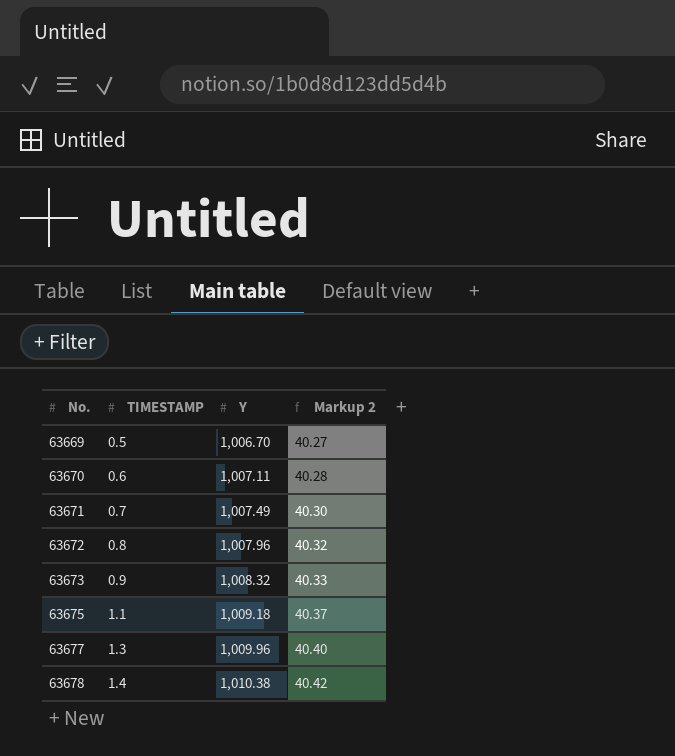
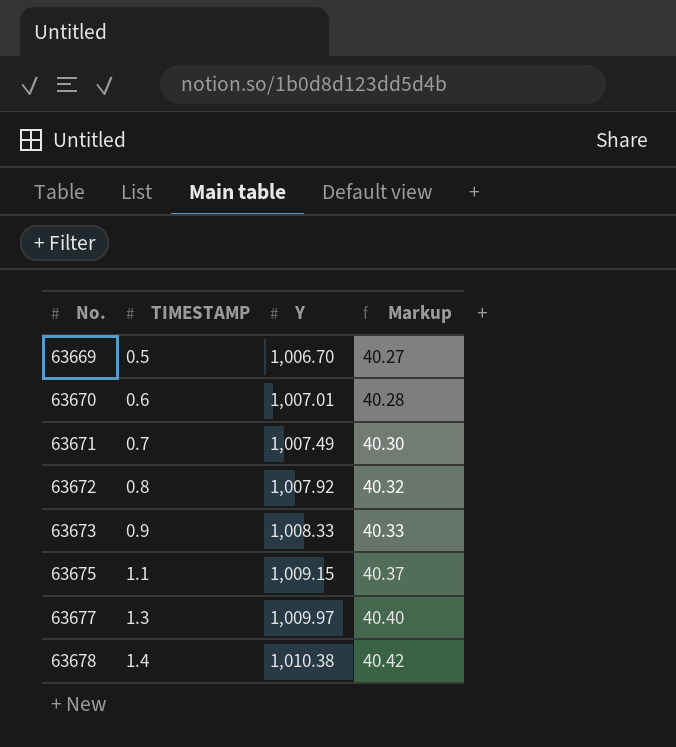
column name: Markup 2 -> Markup
63670 | Y: 1,007.11 -> 1,007.01
63672 | Y: 1,007.96 -> 1,007.92
63673 | Y: 1,008.32 -> 1,008.33
63675 | Y: 1,009.18 -> 1,009.15
63677 | Y: 1,009.96 -> 1,009.97

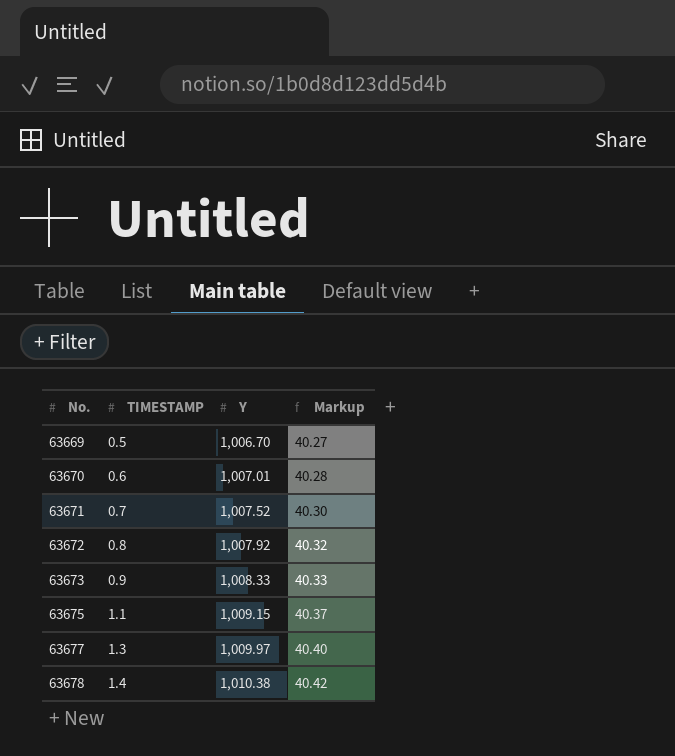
63671 | Y: 1,007.49 -> 1,007.52

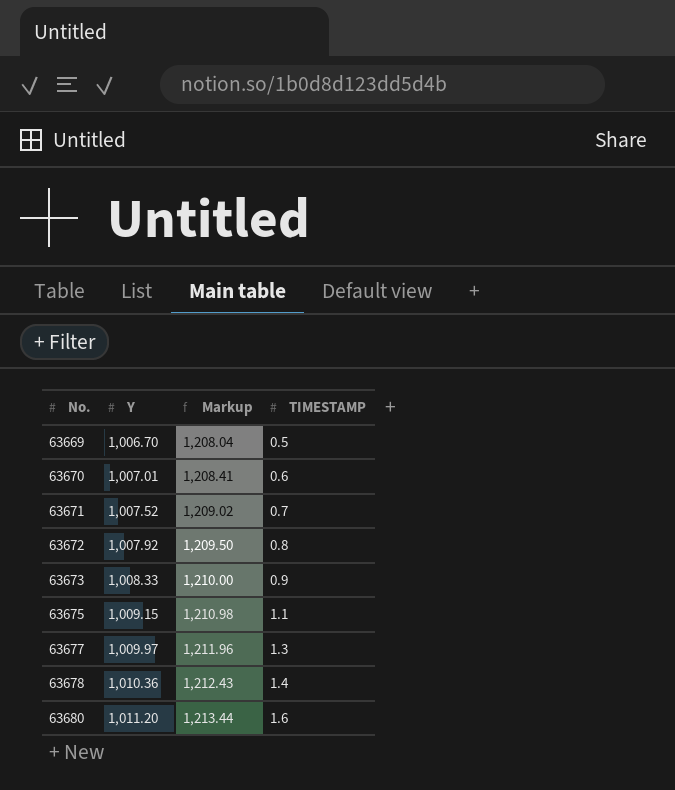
column Markup | formula: [Y] * 0.04 -> [Y] * 1.2
column TIMESTAMP | position: 2 -> 4
63678 | Y: 1,010.38 -> 1,010.36
row 63680: none -> 1,011.20 | 1,213.44 | 1.6

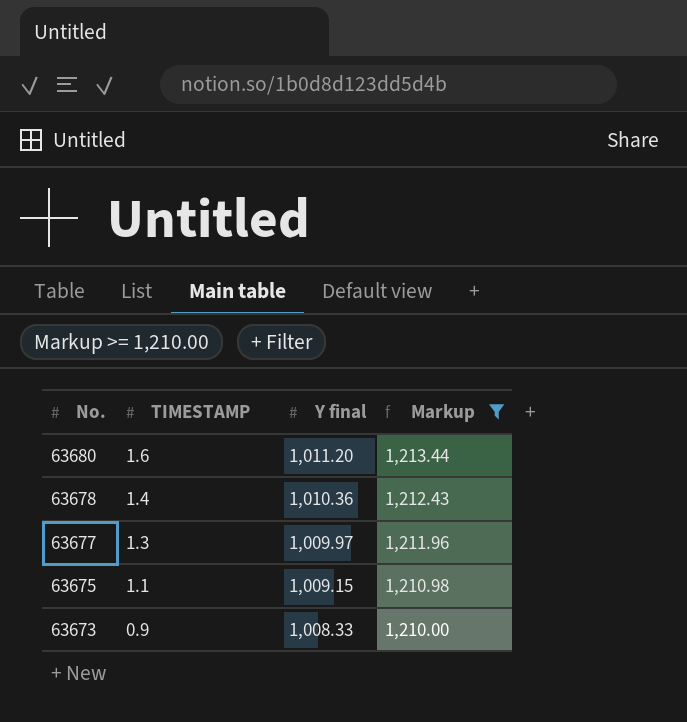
filter: none -> Markup >= 1,210.00
row order: No. ascending -> No. descending
column TIMESTAMP | position: 4 -> 2
column name: Y -> Y final

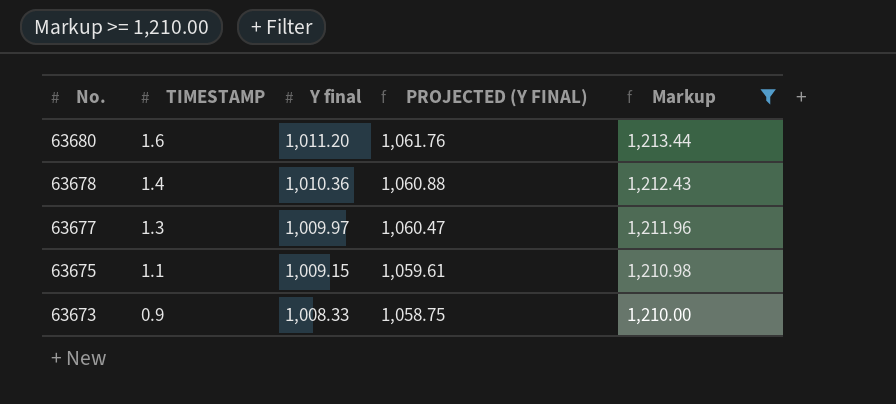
column PROJECTED (Y FINAL) | formula: none -> [Y final] * 1.05

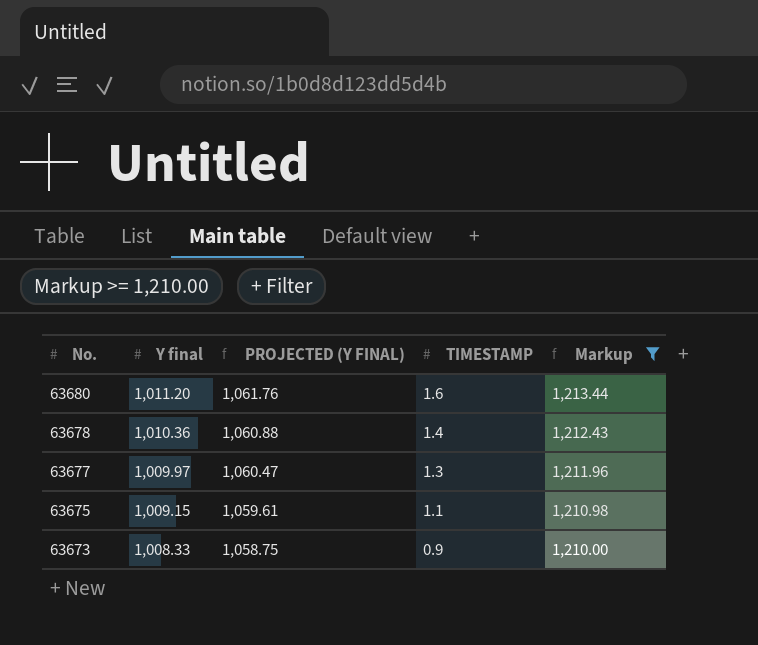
column TIMESTAMP | position: 2 -> 4

